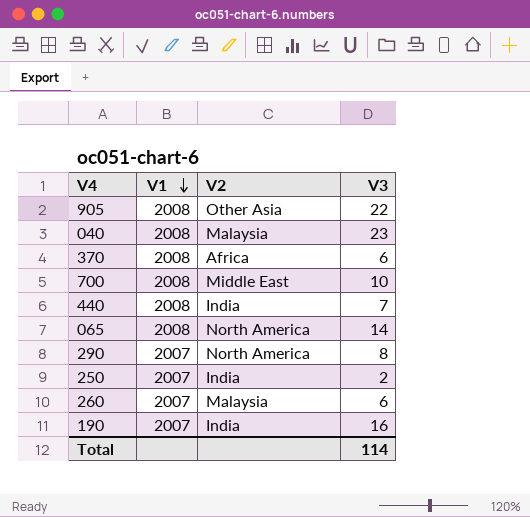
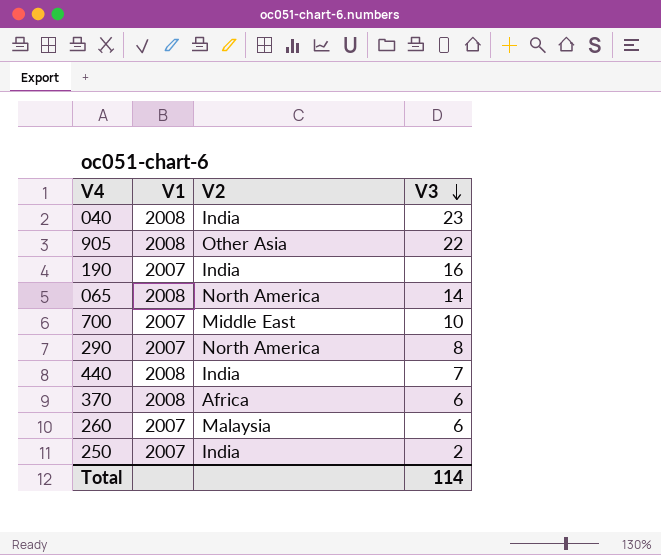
row order: V1 descending -> V3 descending
040 | V2: Malaysia -> India
700 | V1: 2008 -> 2007

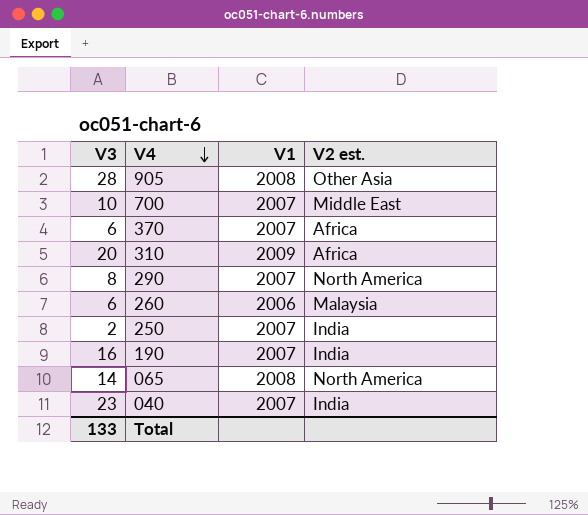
row order: V3 descending -> V4 descending
column V3 | position: 4 -> 1
column name: V2 -> V2 est.
row 440: 2008 | India | 7 -> none
905 | V3: 22 -> 28
370 | V1: 2008 -> 2007
row 310: none -> 20 | 2009 | Africa
260 | V1: 2007 -> 2006
040 | V1: 2008 -> 2007
Total | V3: 114 -> 133

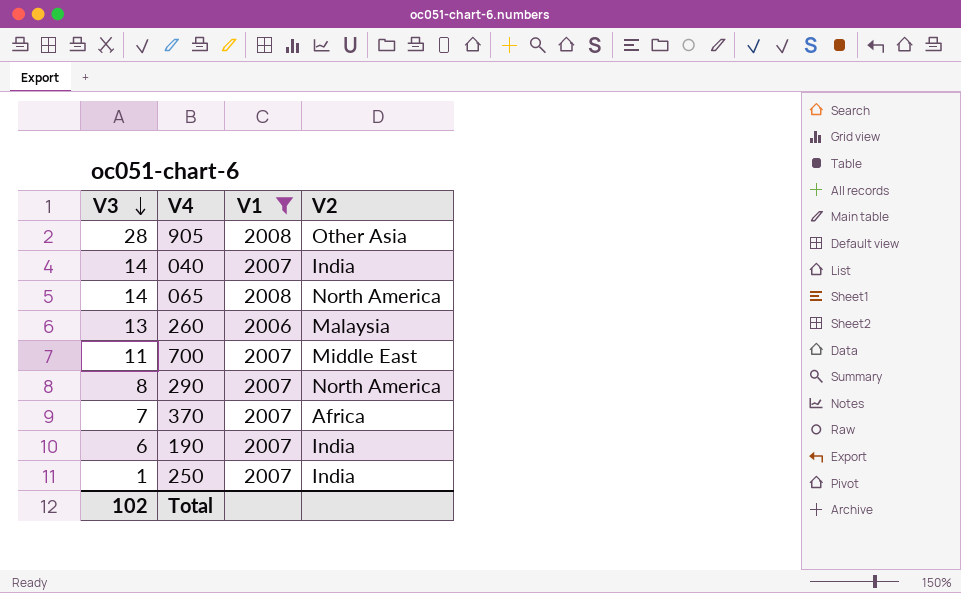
filter: none -> V1 != 2009
row order: V4 descending -> V3 descending
column name: V2 est. -> V2
040 | V3: 23 -> 14
260 | V3: 6 -> 13
700 | V3: 10 -> 11
370 | V3: 6 -> 7
190 | V3: 16 -> 6
250 | V3: 2 -> 1
Total | V3: 133 -> 102

